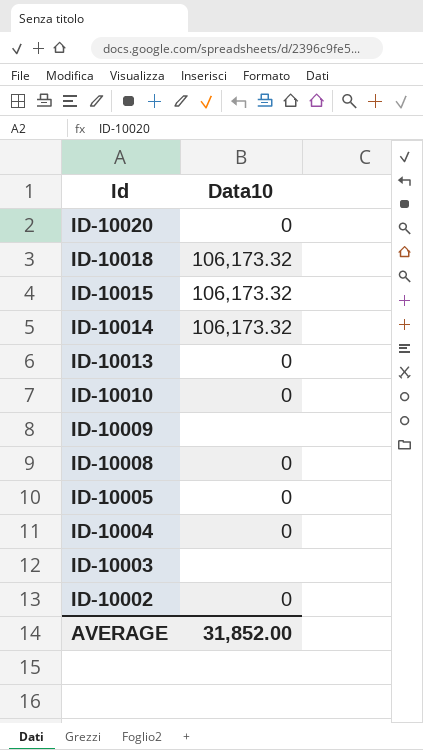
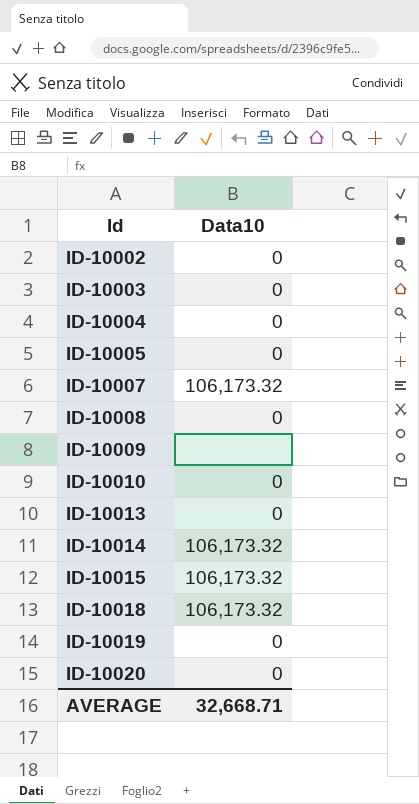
row order: Id descending -> Id ascending
ID-10003 | Data10: none -> 0
row ID-10007: none -> 106,173.32
row ID-10019: none -> 0
AVERAGE | Data10: 31,852.00 -> 32,668.71

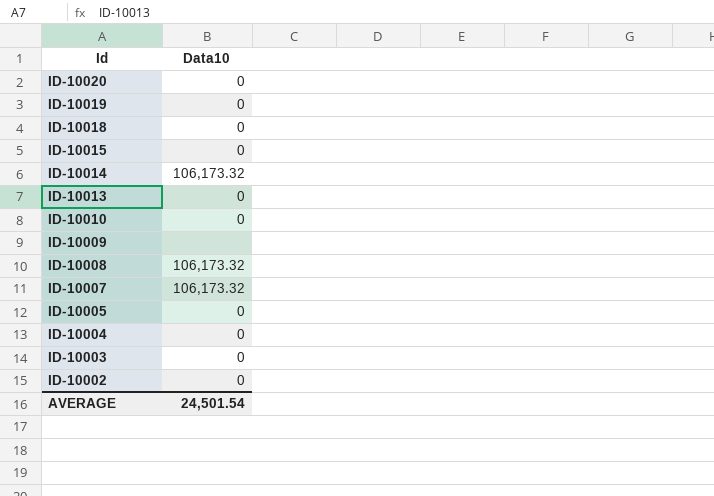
row order: Id ascending -> Id descending
ID-10018 | Data10: 106,173.32 -> 0
ID-10015 | Data10: 106,173.32 -> 0
ID-10008 | Data10: 0 -> 106,173.32
AVERAGE | Data10: 32,668.71 -> 24,501.54

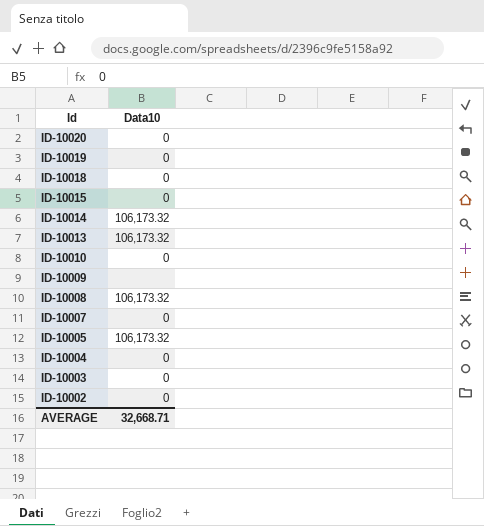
ID-10013 | Data10: 0 -> 106,173.32
ID-10007 | Data10: 106,173.32 -> 0
ID-10005 | Data10: 0 -> 106,173.32
AVERAGE | Data10: 24,501.54 -> 32,668.71

